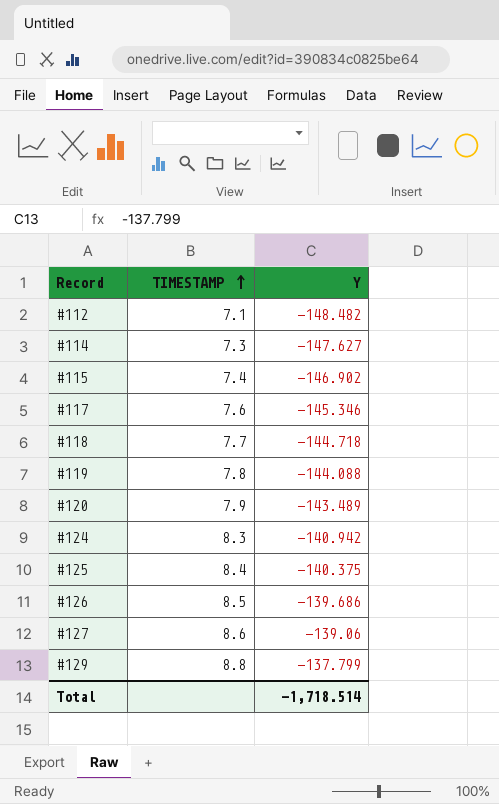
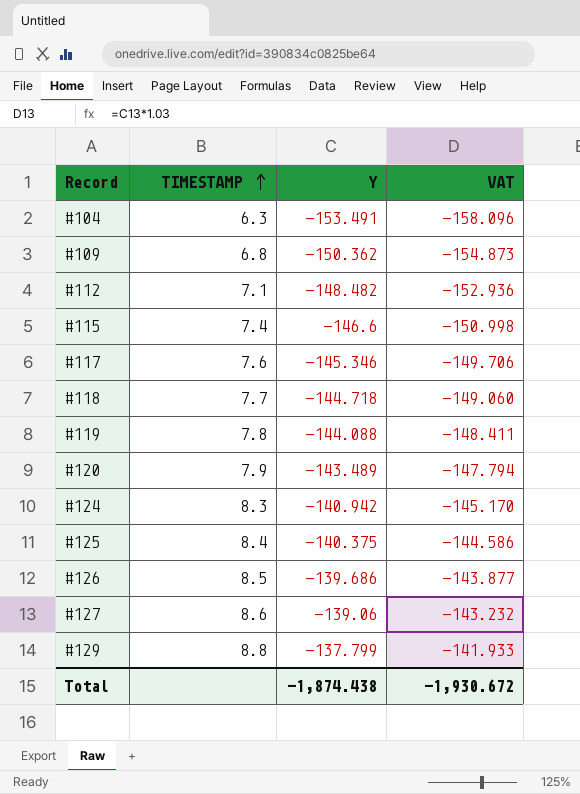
column VAT | formula: none -> [Y] * 1.03
row #114: 7.3 | -147.627 -> none
row #104: none -> 6.3 | -153.491 | -158.096
row #109: none -> 6.8 | -150.362 | -154.873
#115 | Y: -146.902 -> -146.6
Total | Y: -1,718.514 -> -1,874.438

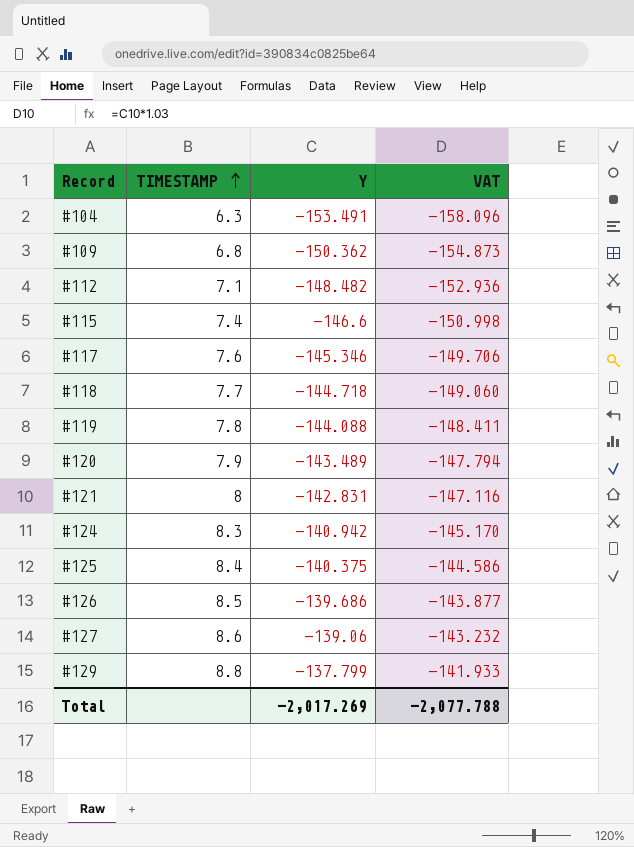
row #121: none -> 8 | -142.831 | -147.116
Total | Y: -1,874.438 -> -2,017.269
Total | VAT: -1,930.672 -> -2,077.788

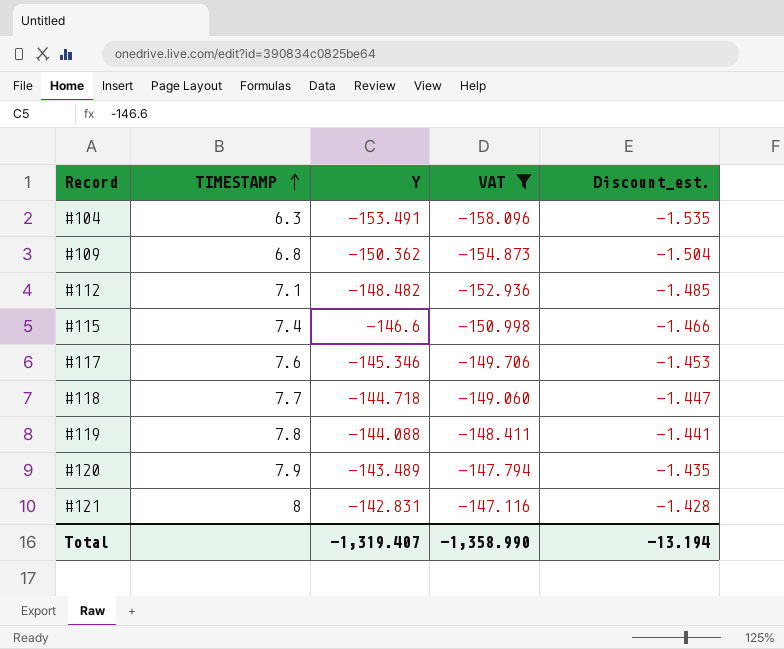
filter: none -> VAT <= -147.116
column Discount_est. | formula: none -> [Y] * 0.01
Total | Y: -2,017.269 -> -1,319.407
Total | VAT: -2,077.788 -> -1,358.990

